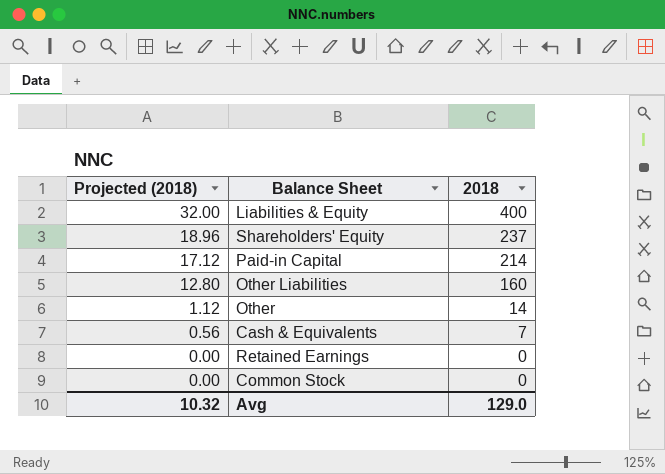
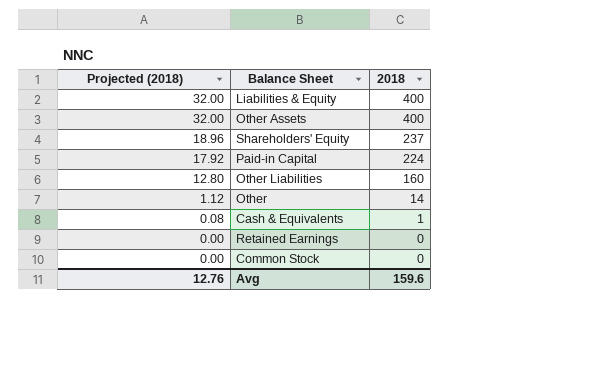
row Other Assets: none -> 32.00 | 400
Paid-in Capital | Projected (2018): 17.12 -> 17.92
Paid-in Capital | 2018: 214 -> 224
Cash & Equivalents | Projected (2018): 0.56 -> 0.08
Cash & Equivalents | 2018: 7 -> 1
Avg | Projected (2018): 10.32 -> 12.76
Avg | 2018: 129.0 -> 159.6

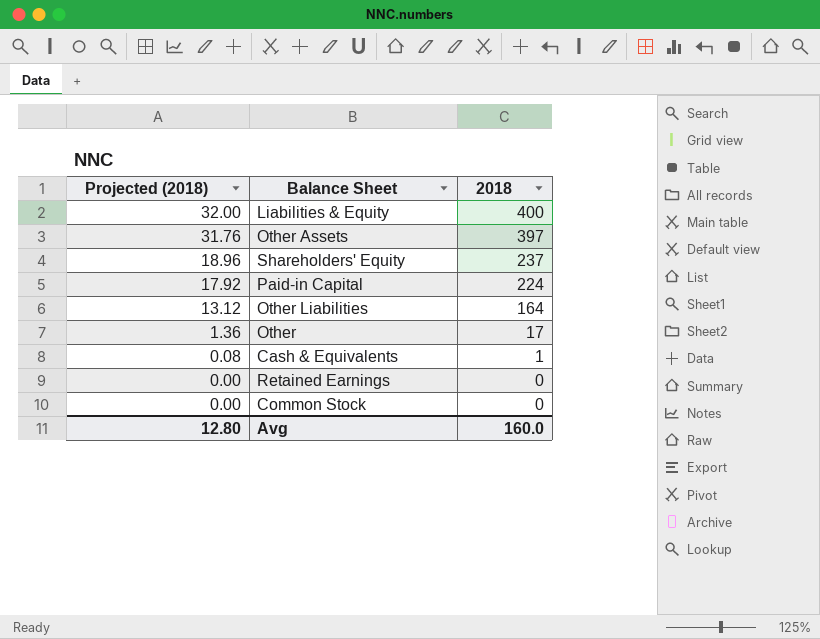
Other Assets | Projected (2018): 32.00 -> 31.76
Other Assets | 2018: 400 -> 397
Other Liabilities | Projected (2018): 12.80 -> 13.12
Other Liabilities | 2018: 160 -> 164
Other | Projected (2018): 1.12 -> 1.36
Other | 2018: 14 -> 17
Avg | Projected (2018): 12.76 -> 12.80
Avg | 2018: 159.6 -> 160.0

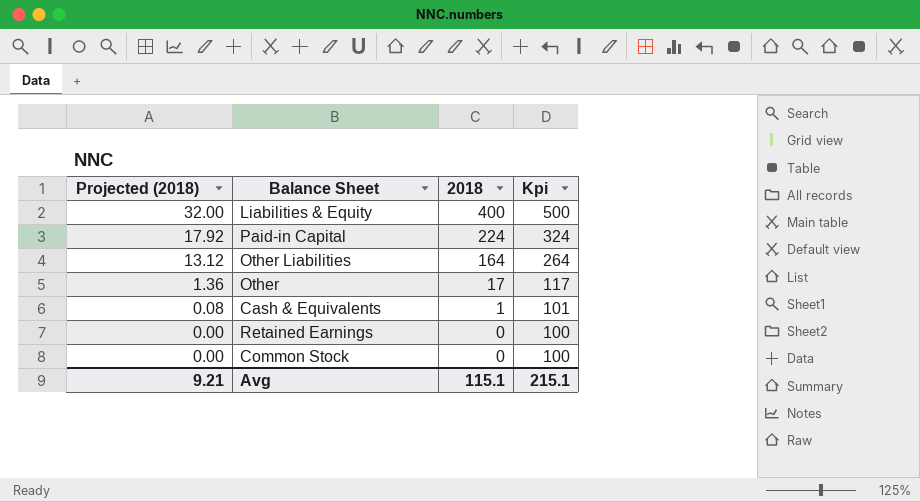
column Kpi | formula: none -> [2018] + 100
row Other Assets: 31.76 | 397 -> none
row Shareholders' Equity: 18.96 | 237 -> none
Avg | Projected (2018): 12.80 -> 9.21
Avg | 2018: 160.0 -> 115.1

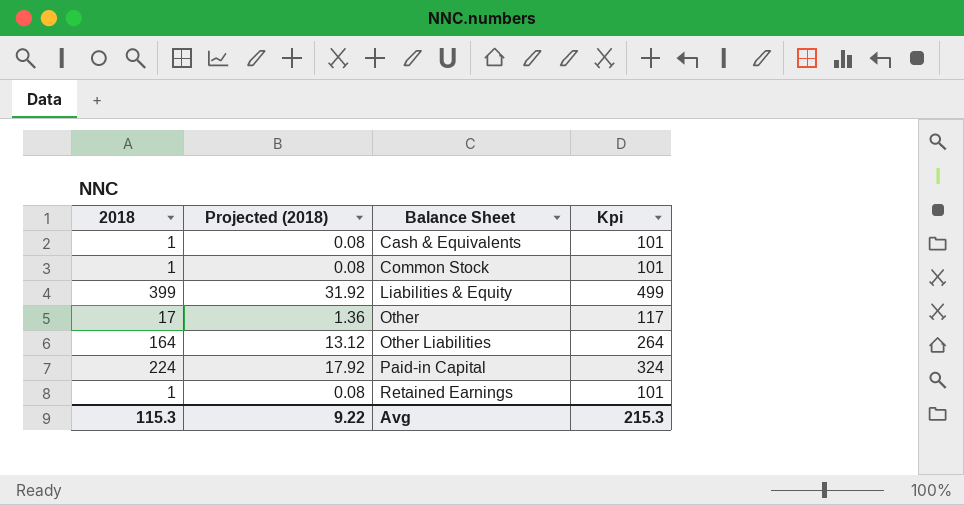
row order: Projected (2018) descending -> Balance Sheet ascending
column 2018 | position: 3 -> 1
Common Stock | 2018: 0 -> 1
Common Stock | Projected (2018): 0.00 -> 0.08
Common Stock | Kpi: 100 -> 101
Liabilities & Equity | 2018: 400 -> 399
Liabilities & Equity | Projected (2018): 32.00 -> 31.92
Liabilities & Equity | Kpi: 500 -> 499
Retained Earnings | 2018: 0 -> 1
Retained Earnings | Projected (2018): 0.00 -> 0.08
Retained Earnings | Kpi: 100 -> 101
Avg | 2018: 115.1 -> 115.3
Avg | Projected (2018): 9.21 -> 9.22
Avg | Kpi: 215.1 -> 215.3

